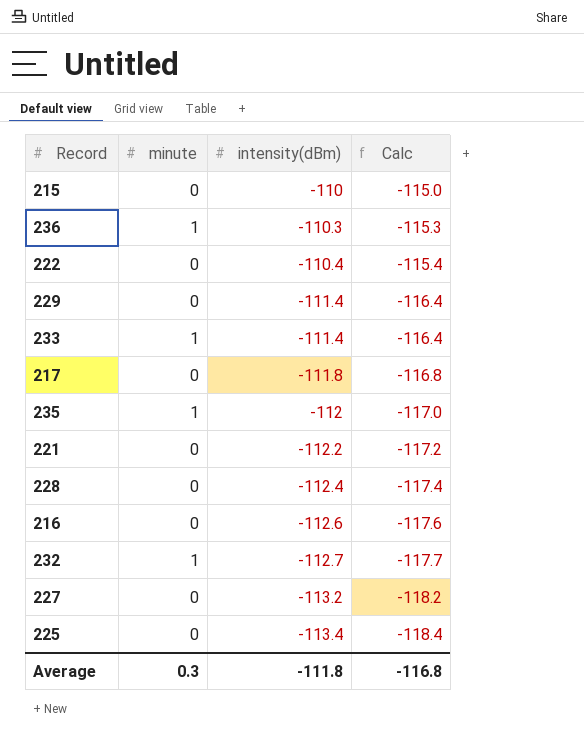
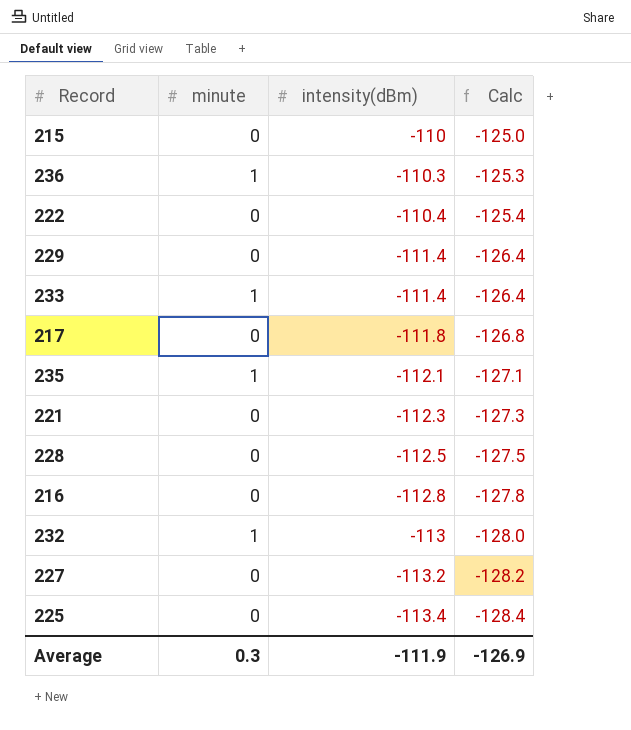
column Calc | formula: [intensity(dBm)] - 5 -> [intensity(dBm)] - 15
235 | intensity(dBm): -112 -> -112.1
221 | intensity(dBm): -112.2 -> -112.3
228 | intensity(dBm): -112.4 -> -112.5
216 | intensity(dBm): -112.6 -> -112.8
232 | intensity(dBm): -112.7 -> -113
Average | intensity(dBm): -111.8 -> -111.9
Average | Calc: -116.8 -> -126.9

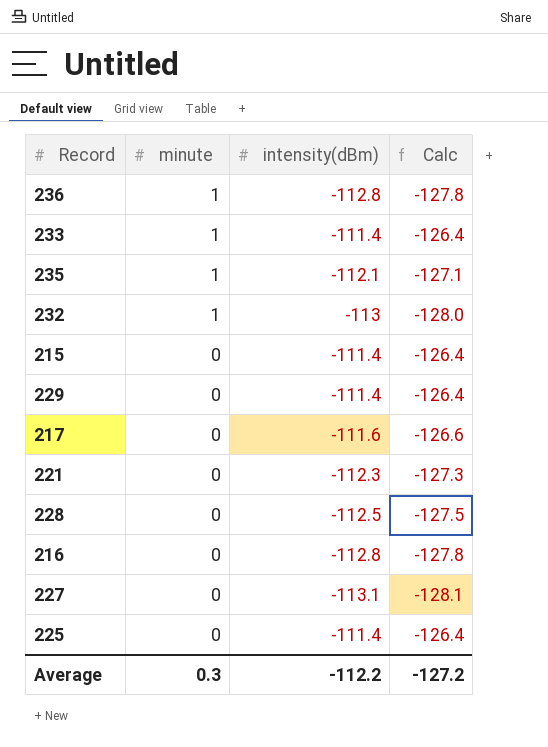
row order: intensity(dBm) descending -> minute descending
row 222: 0 | -110.4 | -125.4 -> none
236 | intensity(dBm): -110.3 -> -112.8
236 | Calc: -125.3 -> -127.8
215 | intensity(dBm): -110 -> -111.4
215 | Calc: -125.0 -> -126.4
217 | intensity(dBm): -111.8 -> -111.6
217 | Calc: -126.8 -> -126.6
227 | intensity(dBm): -113.2 -> -113.1
227 | Calc: -128.2 -> -128.1
225 | intensity(dBm): -113.4 -> -111.4
225 | Calc: -128.4 -> -126.4
Average | intensity(dBm): -111.9 -> -112.2
Average | Calc: -126.9 -> -127.2

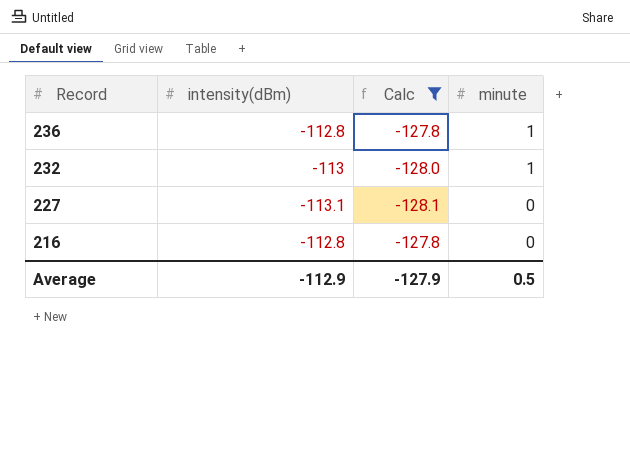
filter: none -> Calc <= -127.8
row order: minute descending -> Record descending
column minute | position: 2 -> 4
Average | intensity(dBm): -112.2 -> -112.9
Average | Calc: -127.2 -> -127.9
Average | minute: 0.3 -> 0.5

